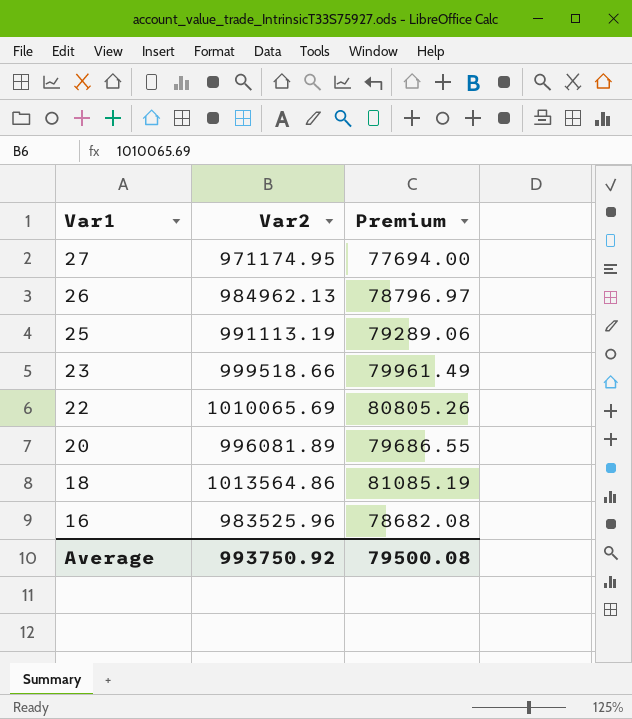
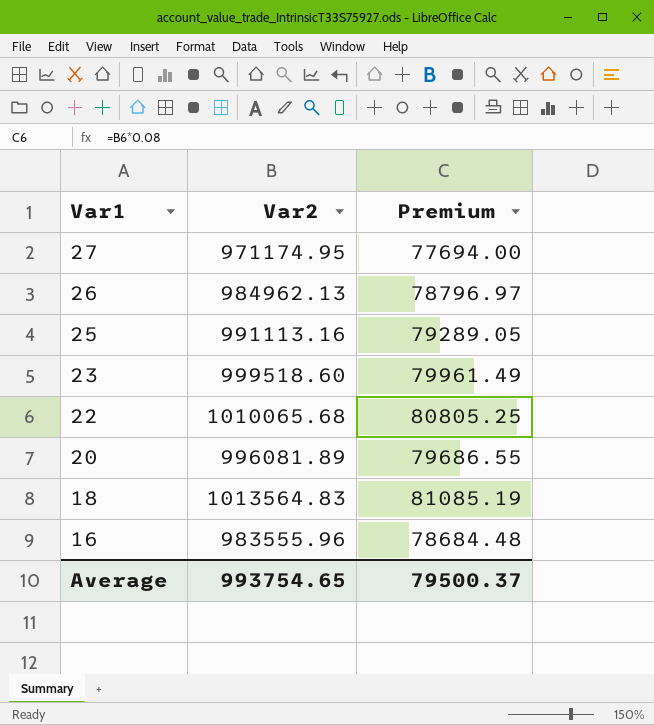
25 | Var2: 991113.19 -> 991113.16
25 | Premium: 79289.06 -> 79289.05
23 | Var2: 999518.66 -> 999518.60
22 | Var2: 1010065.69 -> 1010065.68
22 | Premium: 80805.26 -> 80805.25
18 | Var2: 1013564.86 -> 1013564.83
16 | Var2: 983525.96 -> 983555.96
16 | Premium: 78682.08 -> 78684.48
Average | Var2: 993750.92 -> 993754.65
Average | Premium: 79500.08 -> 79500.37

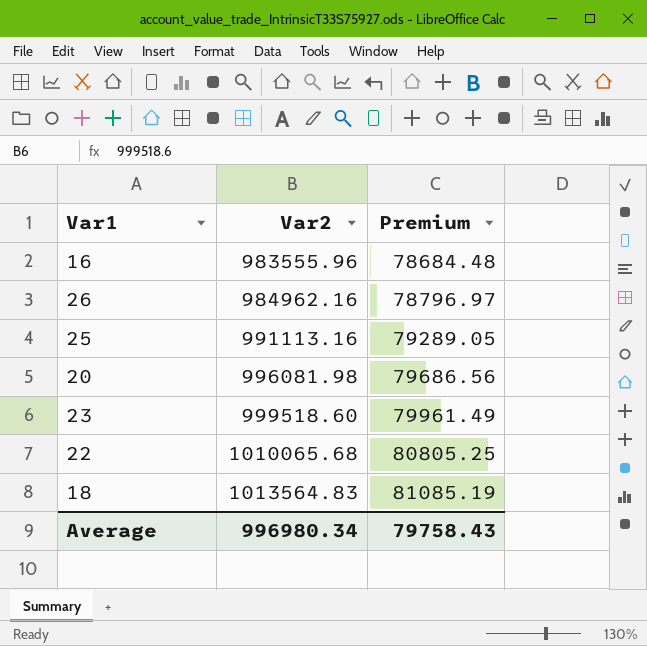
row order: Var1 descending -> Var2 ascending
row 27: 971174.95 | 77694.00 -> none
26 | Var2: 984962.13 -> 984962.16
20 | Var2: 996081.89 -> 996081.98
20 | Premium: 79686.55 -> 79686.56
Average | Var2: 993754.65 -> 996980.34
Average | Premium: 79500.37 -> 79758.43

